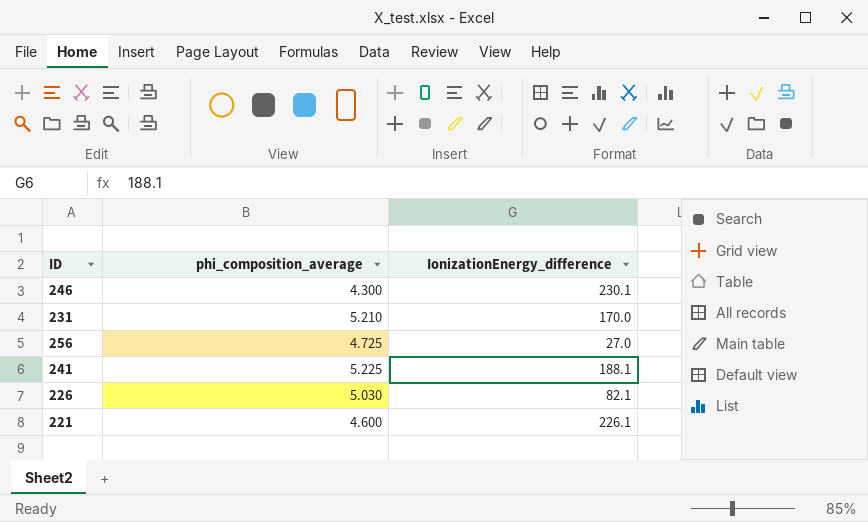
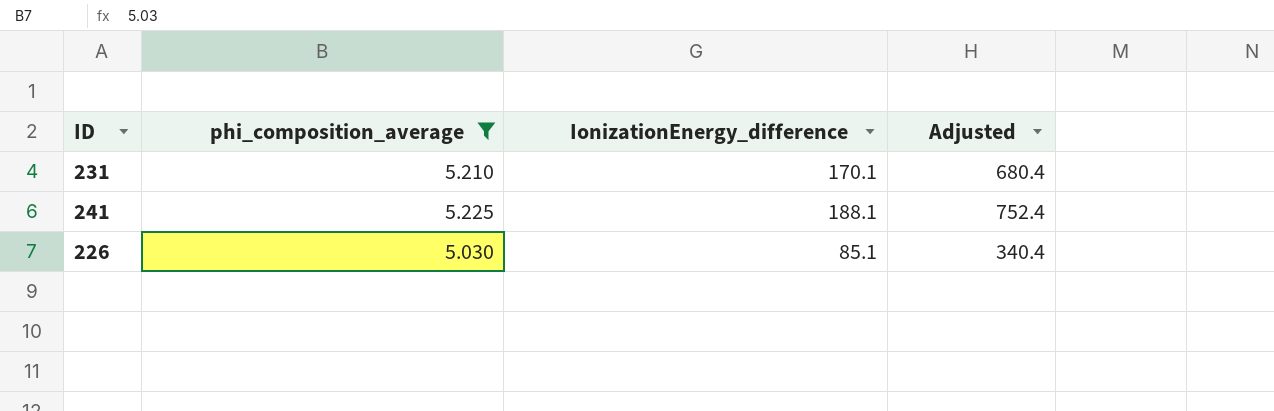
filter: none -> phi_composition_average >= 5.030
column Adjusted | formula: none -> [IonizationEnergy_difference] * 4
231 | IonizationEnergy_difference: 170.0 -> 170.1
226 | IonizationEnergy_difference: 82.1 -> 85.1

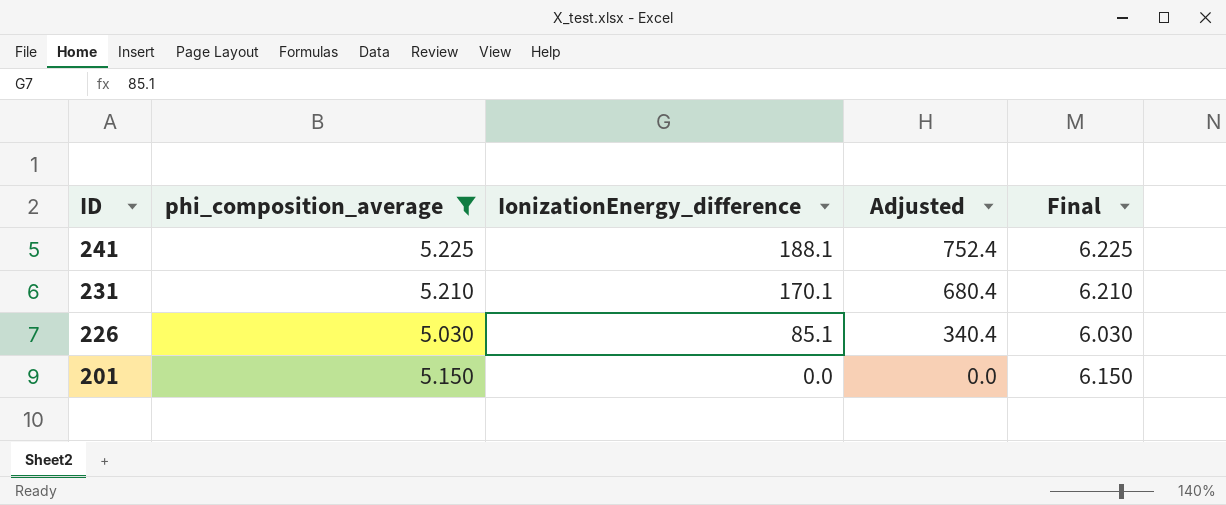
row order: none -> ID descending
column Final | formula: none -> [phi_composition_average] + 1
row 201: none -> 5.150 | 0.0 | 0.0 | 6.150

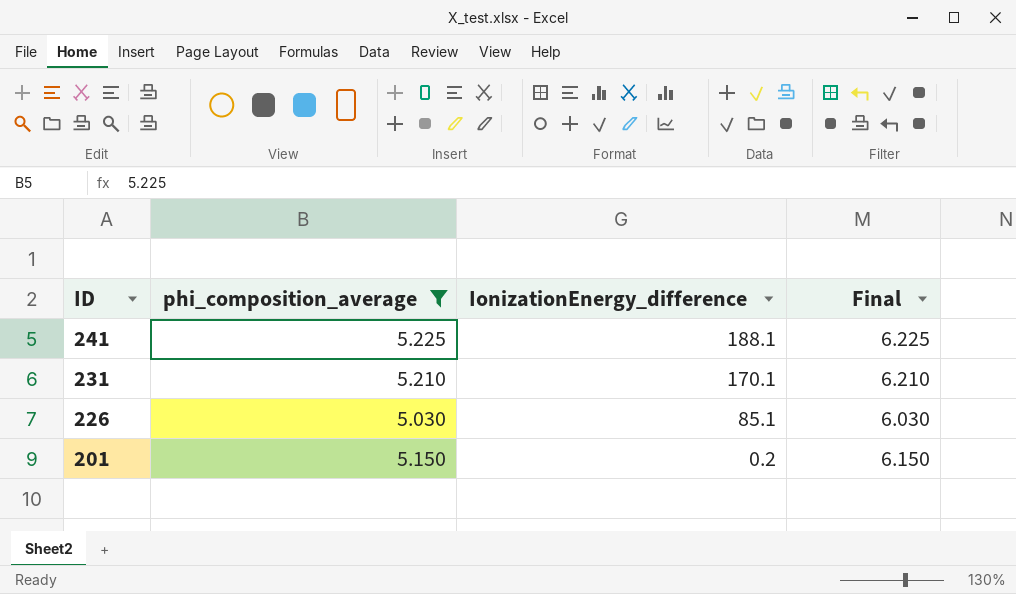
column Adjusted | formula: [IonizationEnergy_difference] * 4 -> none
201 | IonizationEnergy_difference: 0.0 -> 0.2

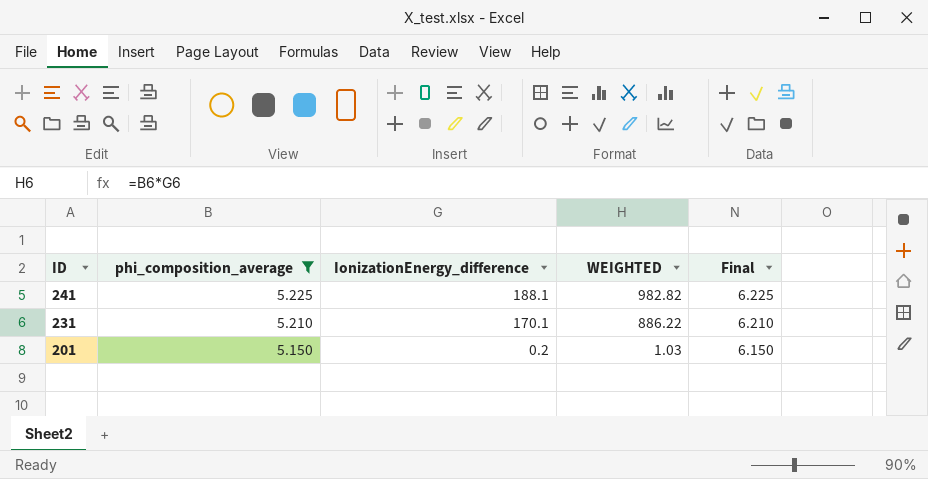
column WEIGHTED | formula: none -> [phi_composition_average] * [IonizationEnergy_difference]
row 226: 5.030 | 85.1 | 6.030 -> none

